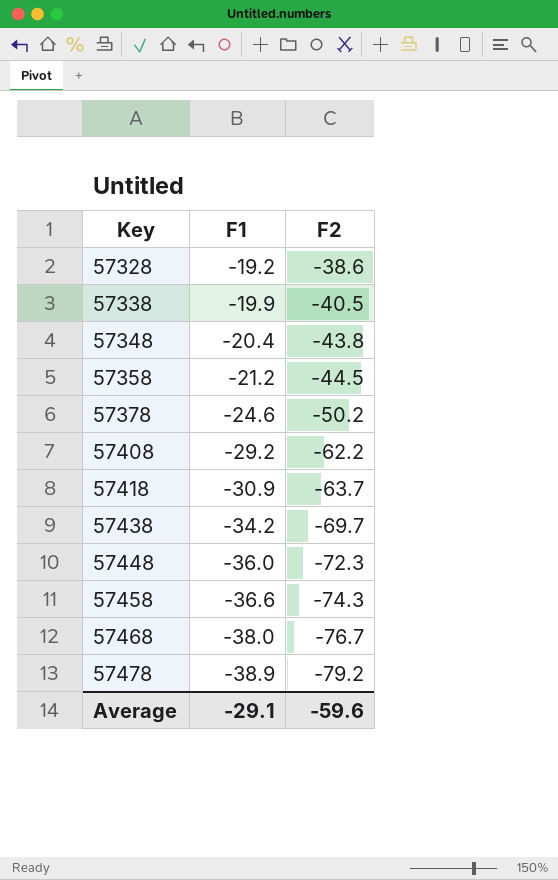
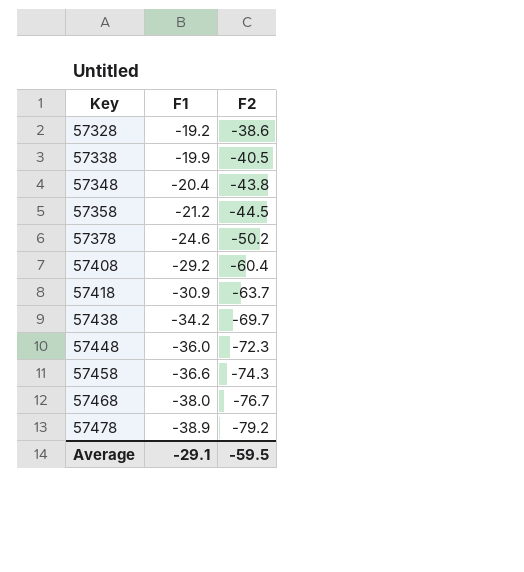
57408 | F2: -62.2 -> -60.4
Average | F2: -59.6 -> -59.5

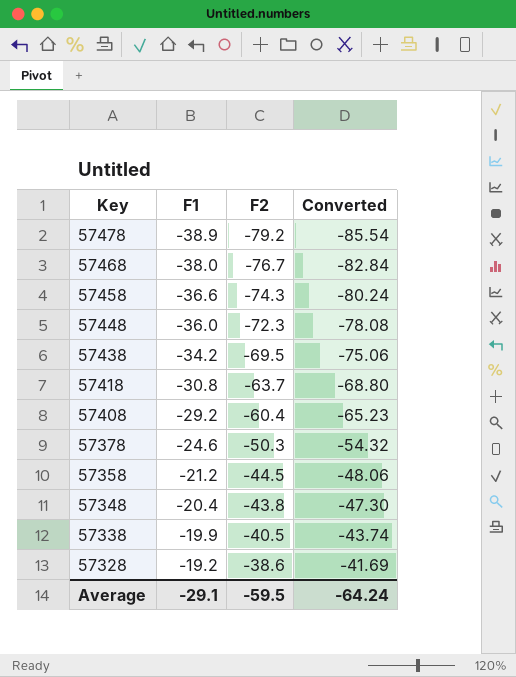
row order: Key ascending -> Key descending
column Converted | formula: none -> [F2] * 1.08
57438 | F2: -69.7 -> -69.5
57418 | F1: -30.9 -> -30.8
57378 | F2: -50.2 -> -50.3

